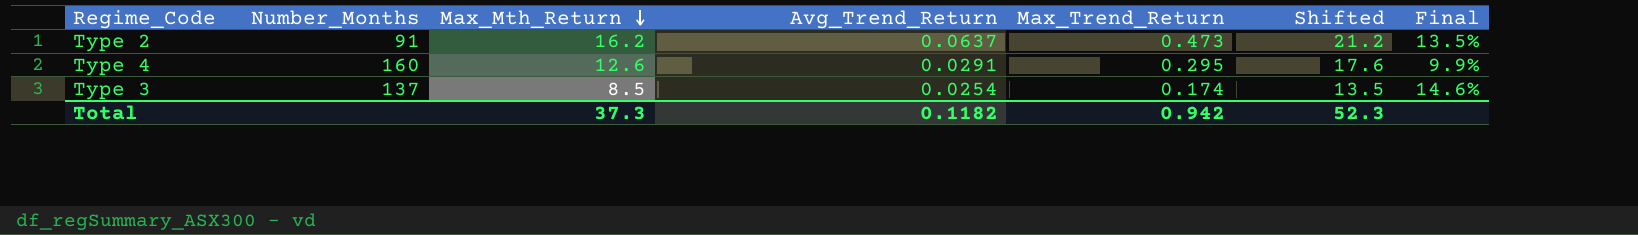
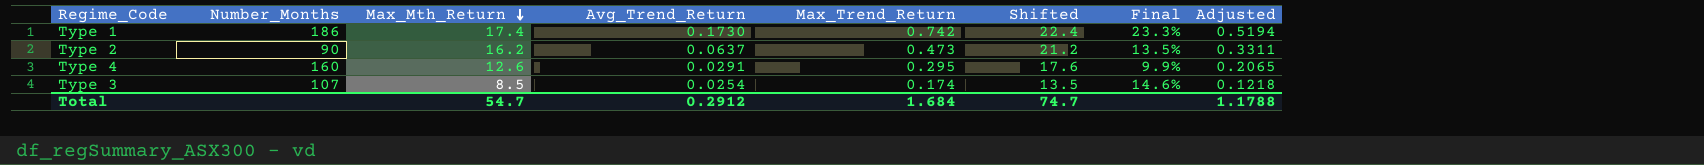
column Adjusted | formula: none -> [Max_Trend_Return] * 0.7
row Type 1: none -> 186 | 17.4 | 0.1730 | 0.742 | 22.4 | 23.3% | 0.5194
Type 2 | Number_Months: 91 -> 90
Type 3 | Number_Months: 137 -> 107
Total | Max_Mth_Return: 37.3 -> 54.7
Total | Avg_Trend_Return: 0.1182 -> 0.2912
Total | Max_Trend_Return: 0.942 -> 1.684
Total | Shifted: 52.3 -> 74.7

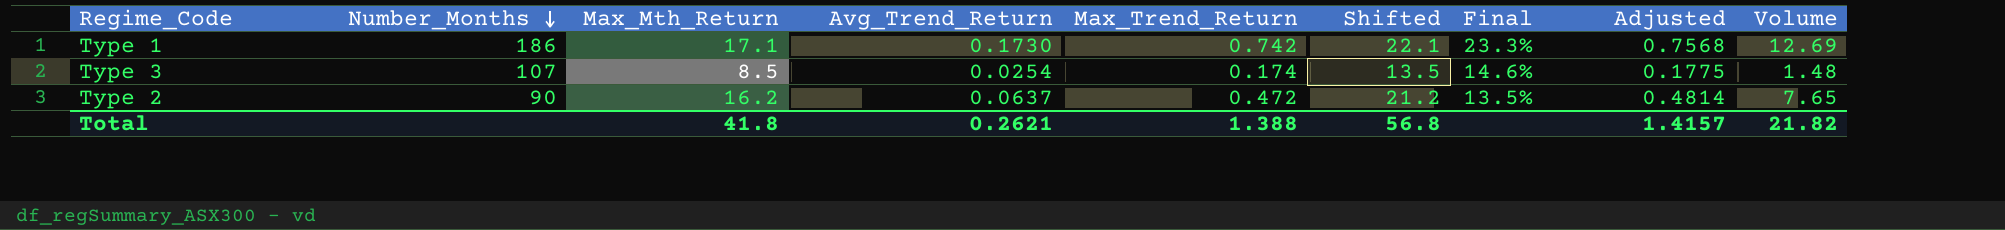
row order: Max_Mth_Return descending -> Number_Months descending
column Adjusted | formula: [Max_Trend_Return] * 0.7 -> [Max_Trend_Return] * 1.02
column Volume | formula: none -> [Max_Mth_Return] * [Max_Trend_Return]
row Type 4: 160 | 12.6 | 0.0291 | 0.295 | 17.6 | 9.9% | 0.2065 -> none
Type 1 | Max_Mth_Return: 17.4 -> 17.1
Type 1 | Shifted: 22.4 -> 22.1
Type 2 | Max_Trend_Return: 0.473 -> 0.472
Total | Max_Mth_Return: 54.7 -> 41.8
Total | Avg_Trend_Return: 0.2912 -> 0.2621
Total | Max_Trend_Return: 1.684 -> 1.388
Total | Shifted: 74.7 -> 56.8
Total | Adjusted: 1.1788 -> 1.4157

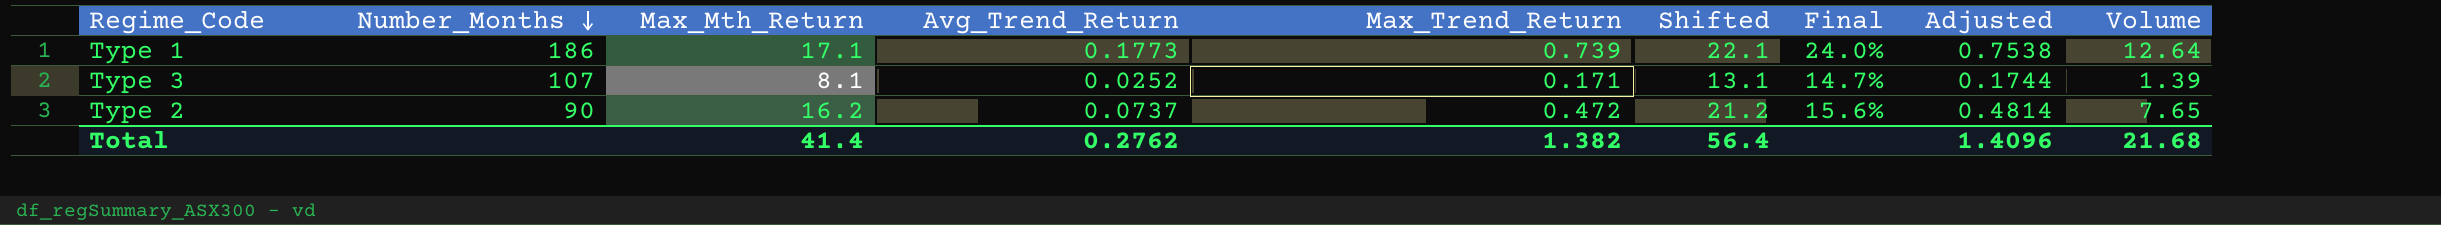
Type 1 | Avg_Trend_Return: 0.1730 -> 0.1773
Type 1 | Max_Trend_Return: 0.742 -> 0.739
Type 1 | Final: 23.3% -> 24.0%
Type 1 | Adjusted: 0.7568 -> 0.7538
Type 1 | Volume: 12.69 -> 12.64
Type 3 | Max_Mth_Return: 8.5 -> 8.1
Type 3 | Avg_Trend_Return: 0.0254 -> 0.0252
Type 3 | Max_Trend_Return: 0.174 -> 0.171
Type 3 | Shifted: 13.5 -> 13.1
Type 3 | Final: 14.6% -> 14.7%
Type 3 | Adjusted: 0.1775 -> 0.1744
Type 3 | Volume: 1.48 -> 1.39
Type 2 | Avg_Trend_Return: 0.0637 -> 0.0737
Type 2 | Final: 13.5% -> 15.6%
Total | Max_Mth_Return: 41.8 -> 41.4
Total | Avg_Trend_Return: 0.2621 -> 0.2762
Total | Max_Trend_Return: 1.388 -> 1.382
Total | Shifted: 56.8 -> 56.4
Total | Adjusted: 1.4157 -> 1.4096
Total | Volume: 21.82 -> 21.68

